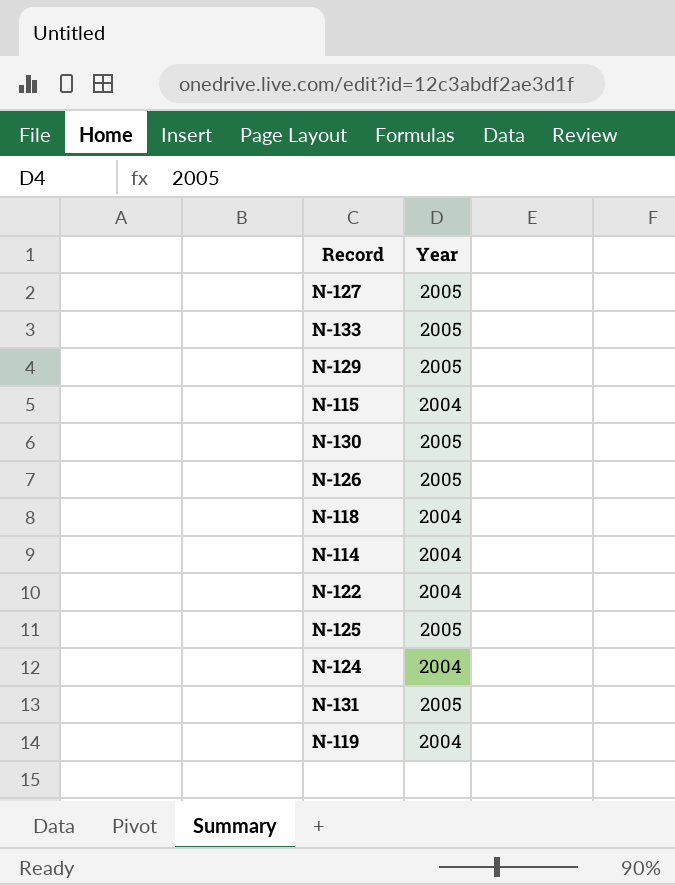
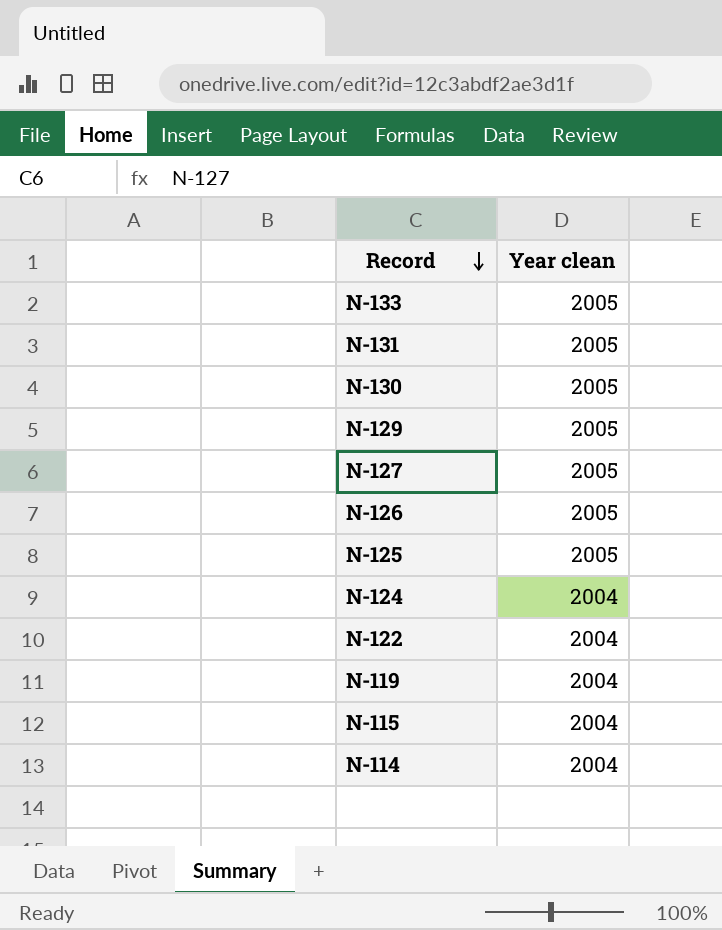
row order: none -> Record descending
column name: Year -> Year clean
row N-118: 2004 -> none

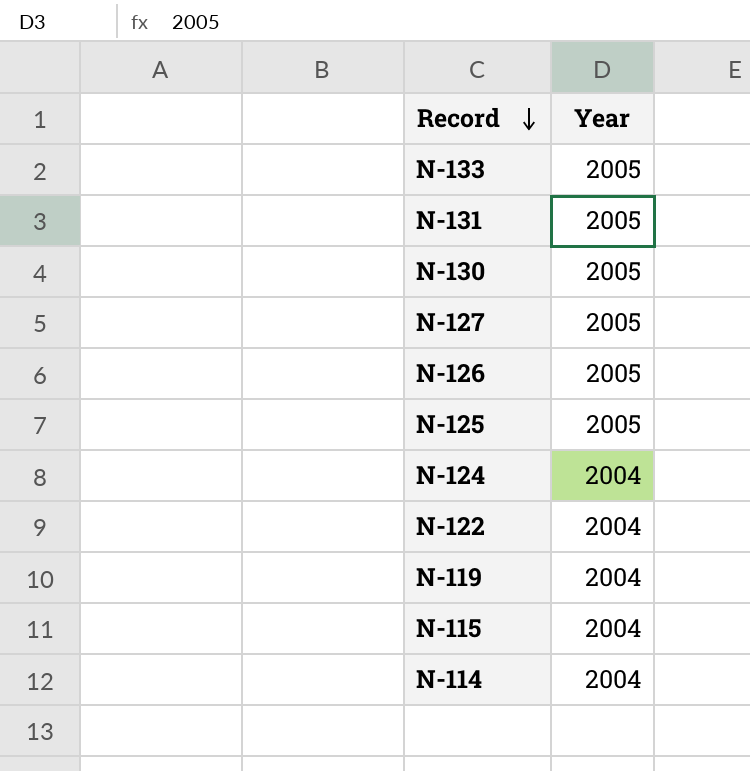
column name: Year clean -> Year
row N-129: 2005 -> none

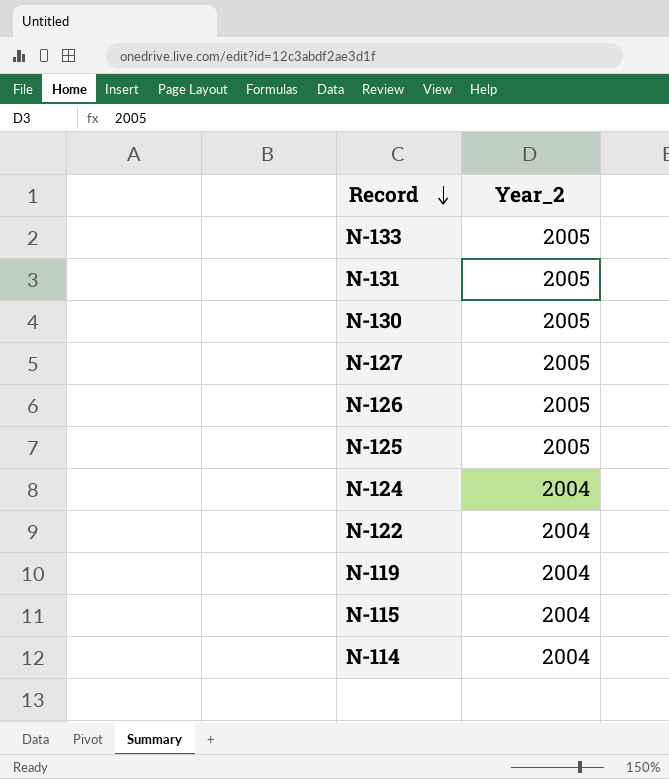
column name: Year -> Year_2

